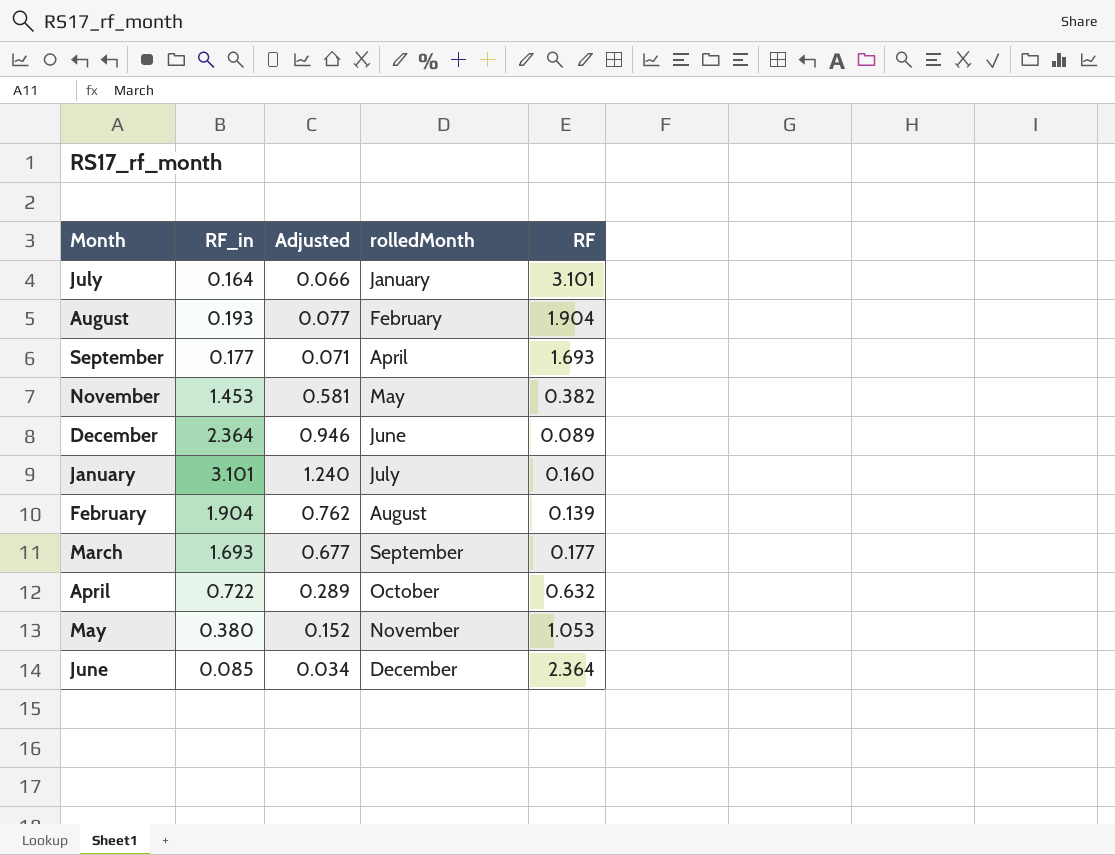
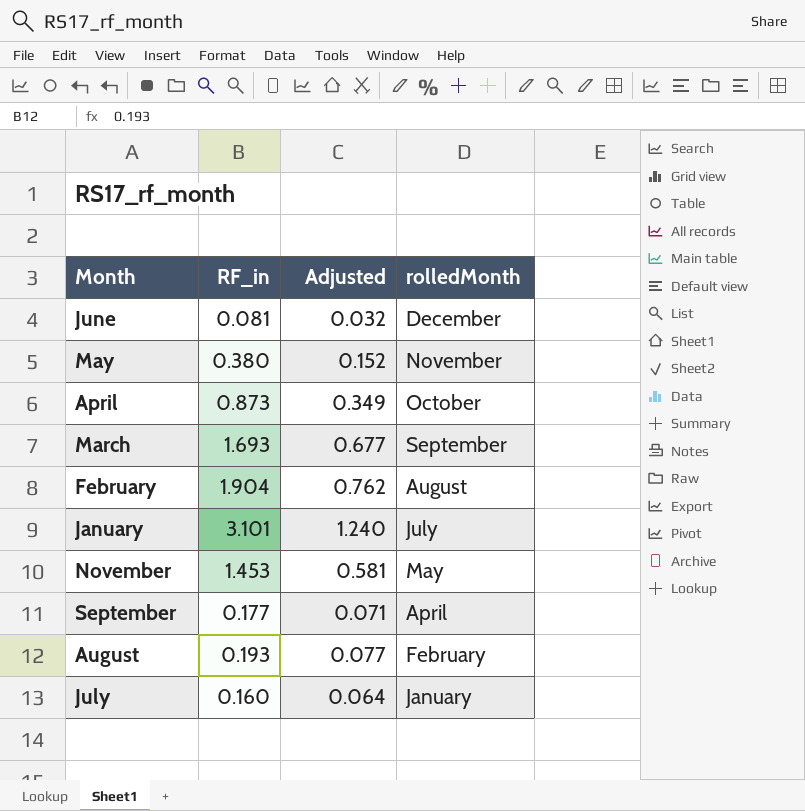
row order: rolledMonth ascending -> rolledMonth descending
column RF | position: 5 -> none
row December: 2.364 | 0.946 | June | 0.089 -> none
June | RF_in: 0.085 -> 0.081
June | Adjusted: 0.034 -> 0.032
April | RF_in: 0.722 -> 0.873
April | Adjusted: 0.289 -> 0.349
July | RF_in: 0.164 -> 0.160
July | Adjusted: 0.066 -> 0.064

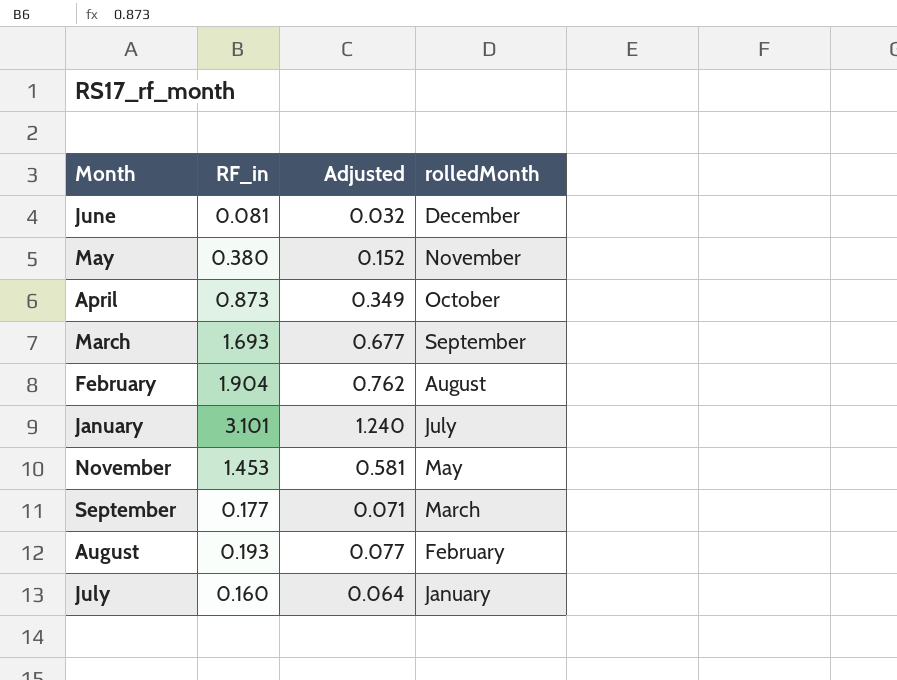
September | rolledMonth: April -> March

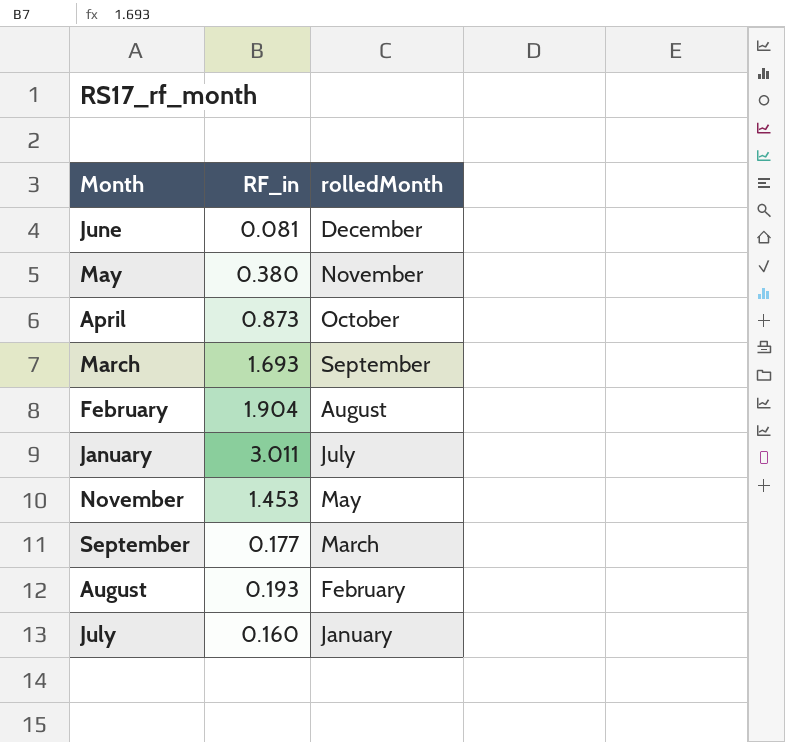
column Adjusted | formula: [RF_in] * 0.4 -> none
January | RF_in: 3.101 -> 3.011

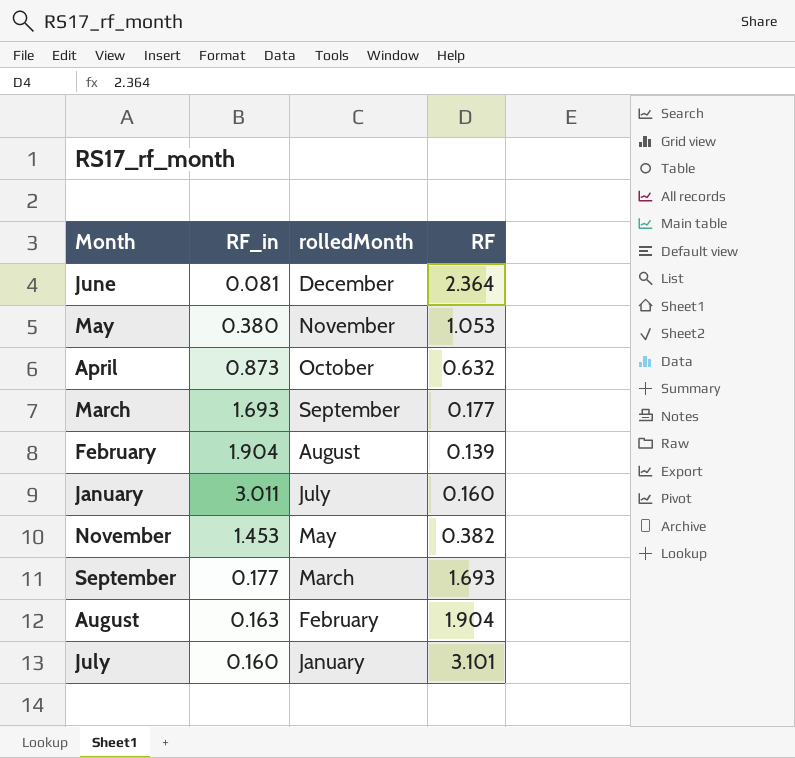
column RF | position: none -> 4
August | RF_in: 0.193 -> 0.163

